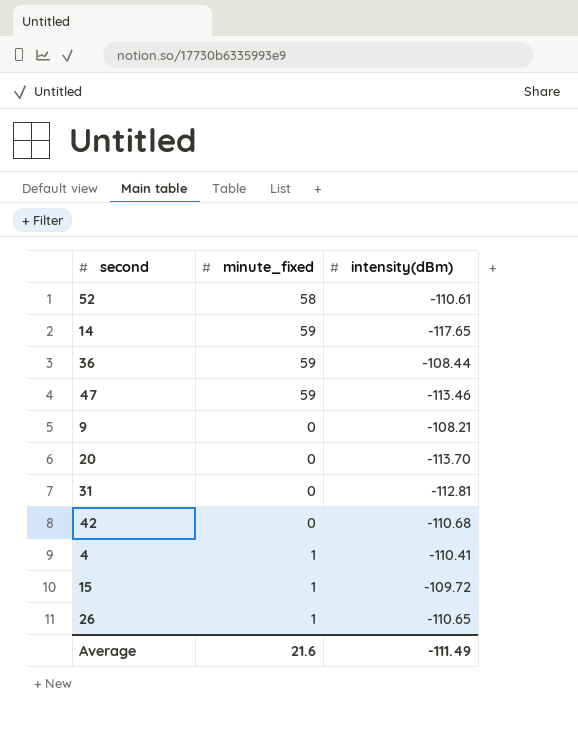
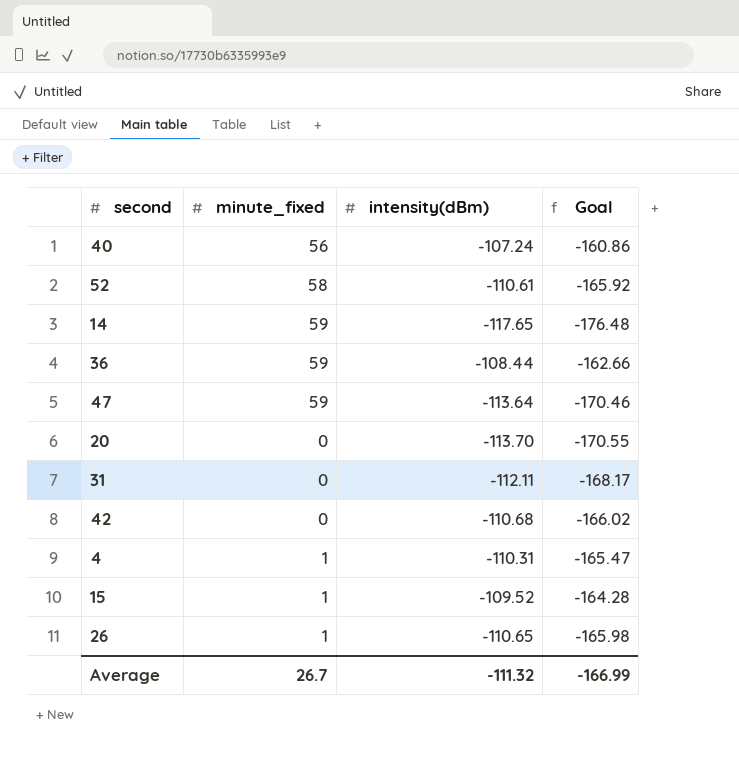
column Goal | formula: none -> [intensity(dBm)] * 1.5
row 9: 0 | -108.21 -> none
row 40: none -> 56 | -107.24 | -160.86
47 | intensity(dBm): -113.46 -> -113.64
31 | intensity(dBm): -112.81 -> -112.11
4 | intensity(dBm): -110.41 -> -110.31
15 | intensity(dBm): -109.72 -> -109.52
Average | minute_fixed: 21.6 -> 26.7
Average | intensity(dBm): -111.49 -> -111.32

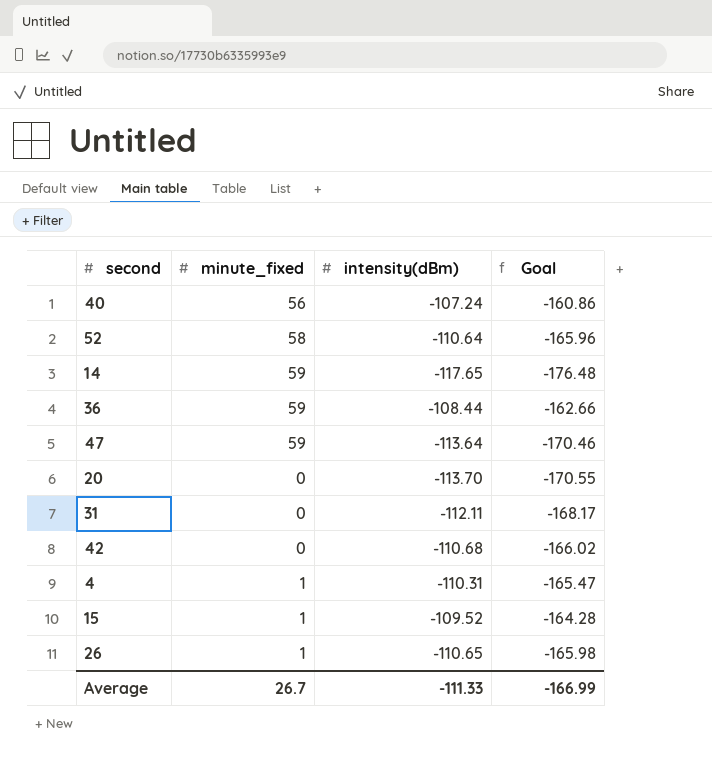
52 | intensity(dBm): -110.61 -> -110.64
52 | Goal: -165.92 -> -165.96
Average | intensity(dBm): -111.32 -> -111.33

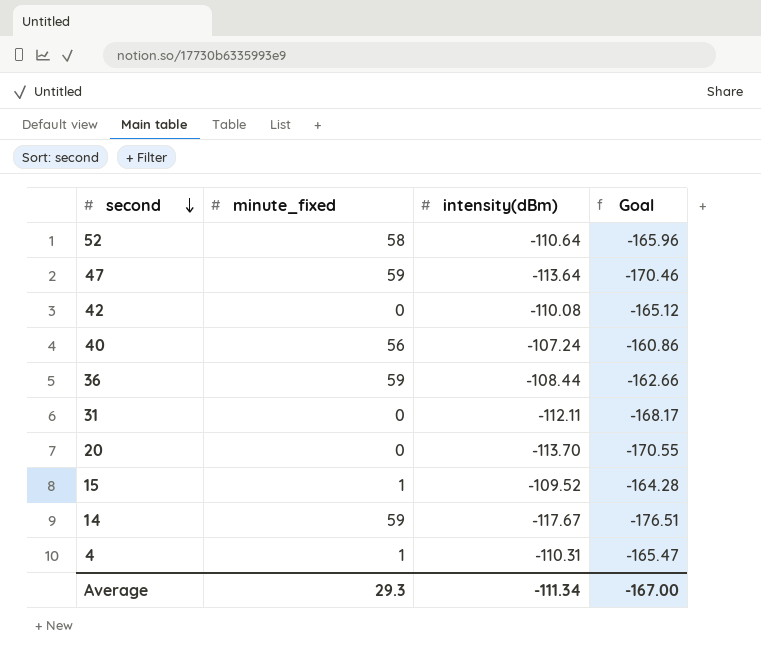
row order: none -> second descending
row 26: 1 | -110.65 | -165.98 -> none
42 | intensity(dBm): -110.68 -> -110.08
42 | Goal: -166.02 -> -165.12
14 | intensity(dBm): -117.65 -> -117.67
14 | Goal: -176.48 -> -176.51
Average | minute_fixed: 26.7 -> 29.3
Average | intensity(dBm): -111.33 -> -111.34
Average | Goal: -166.99 -> -167.00

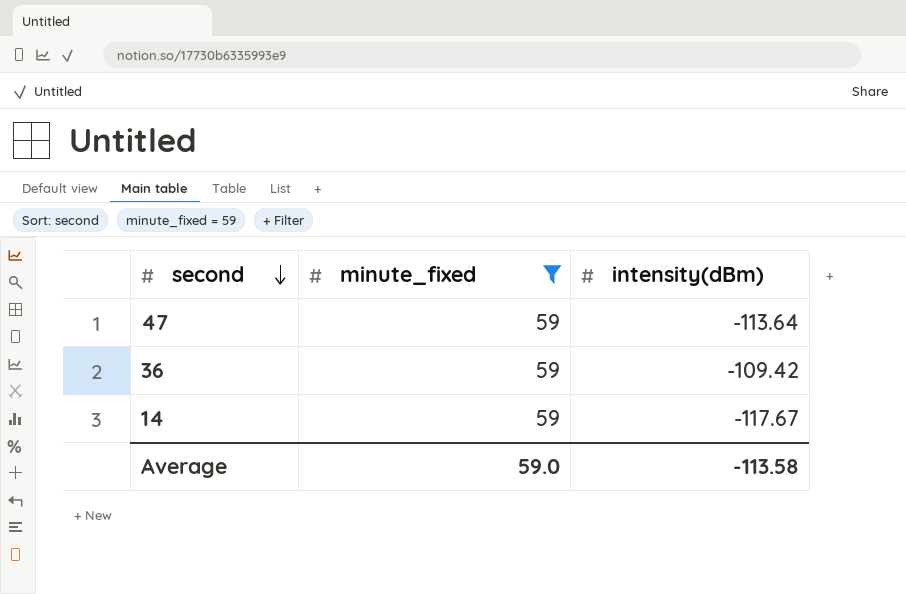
filter: none -> minute_fixed = 59
column Goal | formula: [intensity(dBm)] * 1.5 -> none
36 | intensity(dBm): -108.44 -> -109.42
Average | minute_fixed: 29.3 -> 59.0
Average | intensity(dBm): -111.34 -> -113.58

